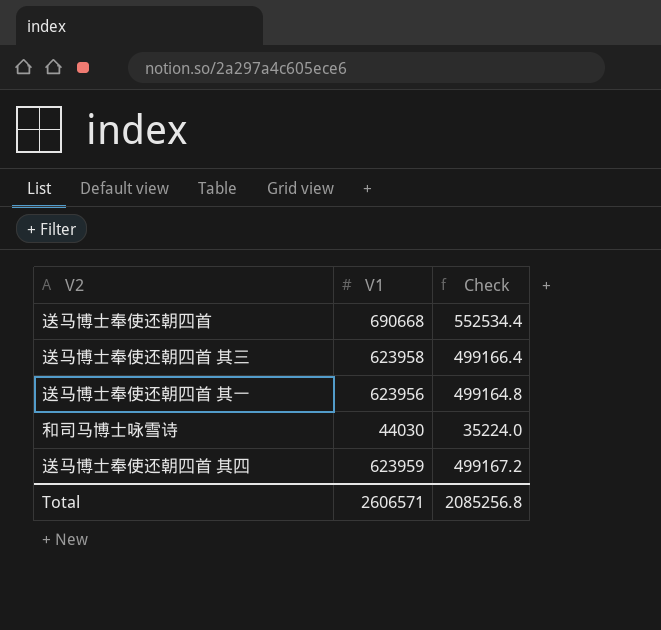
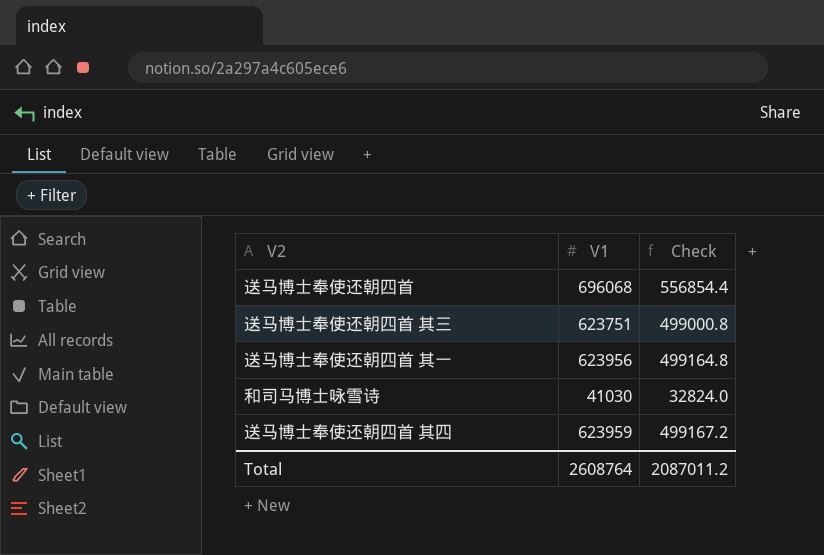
送马博士奉使还朝四首 | V1: 690668 -> 696068
送马博士奉使还朝四首 | Check: 552534.4 -> 556854.4
送马博士奉使还朝四首 其三 | V1: 623958 -> 623751
送马博士奉使还朝四首 其三 | Check: 499166.4 -> 499000.8
和司马博士咏雪诗 | V1: 44030 -> 41030
和司马博士咏雪诗 | Check: 35224.0 -> 32824.0
Total | V1: 2606571 -> 2608764
Total | Check: 2085256.8 -> 2087011.2

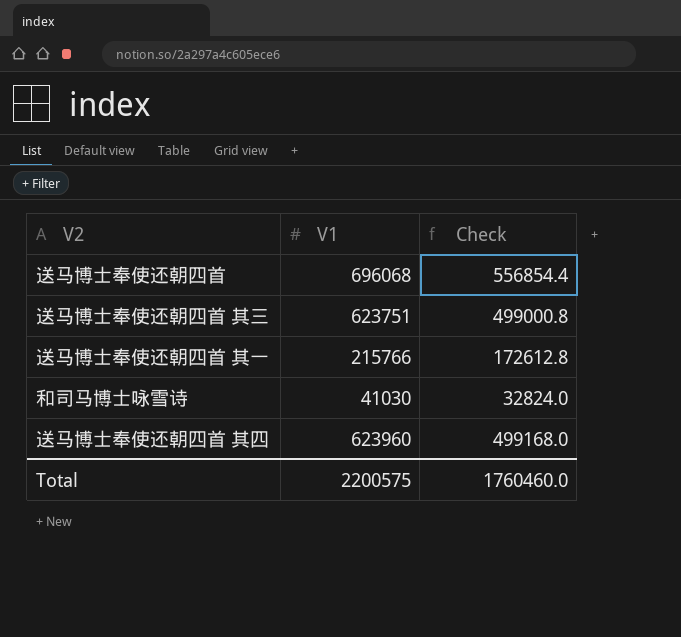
送马博士奉使还朝四首 其一 | V1: 623956 -> 215766
送马博士奉使还朝四首 其一 | Check: 499164.8 -> 172612.8
送马博士奉使还朝四首 其四 | V1: 623959 -> 623960
送马博士奉使还朝四首 其四 | Check: 499167.2 -> 499168.0
Total | V1: 2608764 -> 2200575
Total | Check: 2087011.2 -> 1760460.0

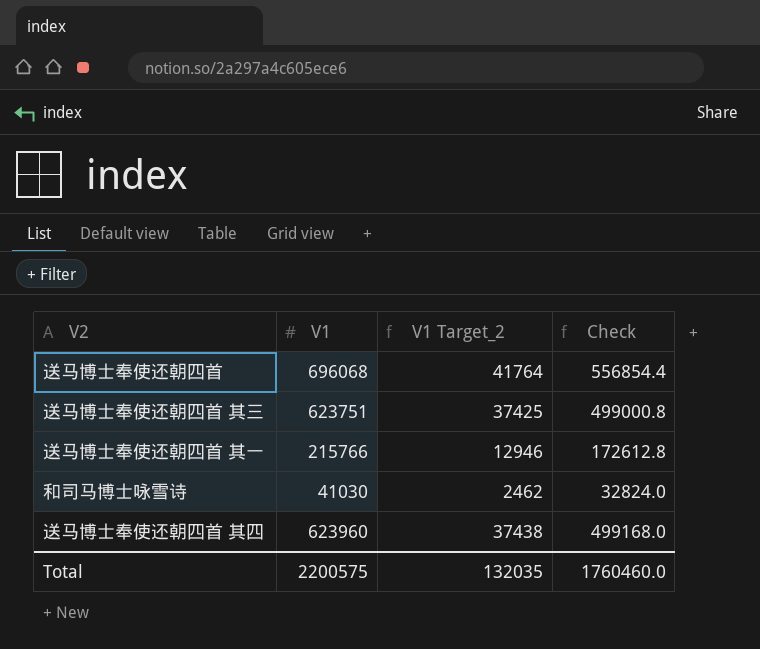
column V1 Target_2 | formula: none -> [V1] * 0.06

